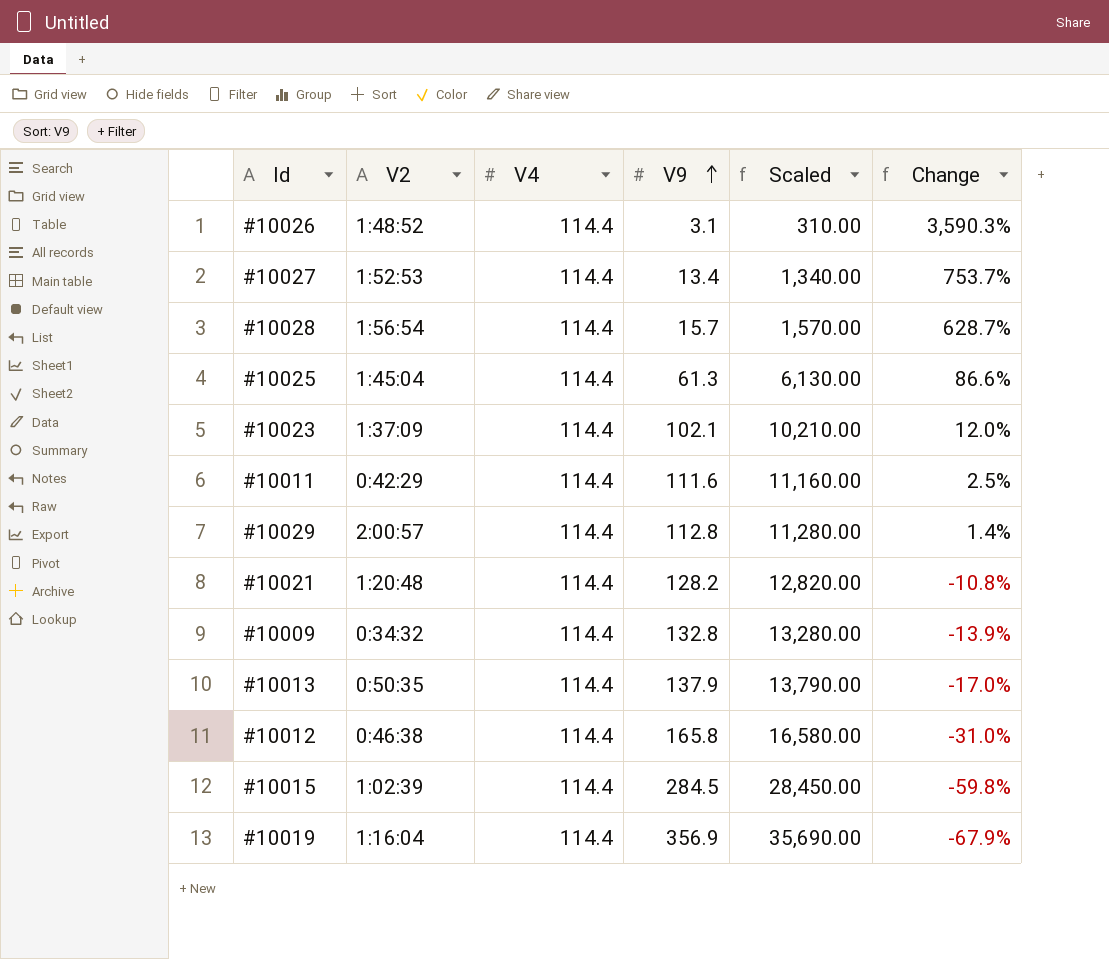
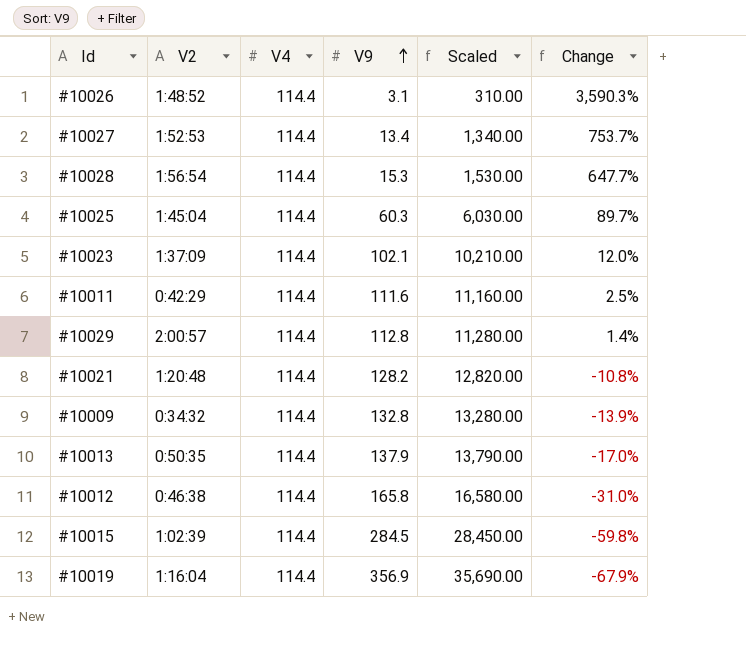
#10028 | V9: 15.7 -> 15.3
#10028 | Scaled: 1,570.00 -> 1,530.00
#10028 | Change: 628.7% -> 647.7%
#10025 | V9: 61.3 -> 60.3
#10025 | Scaled: 6,130.00 -> 6,030.00
#10025 | Change: 86.6% -> 89.7%

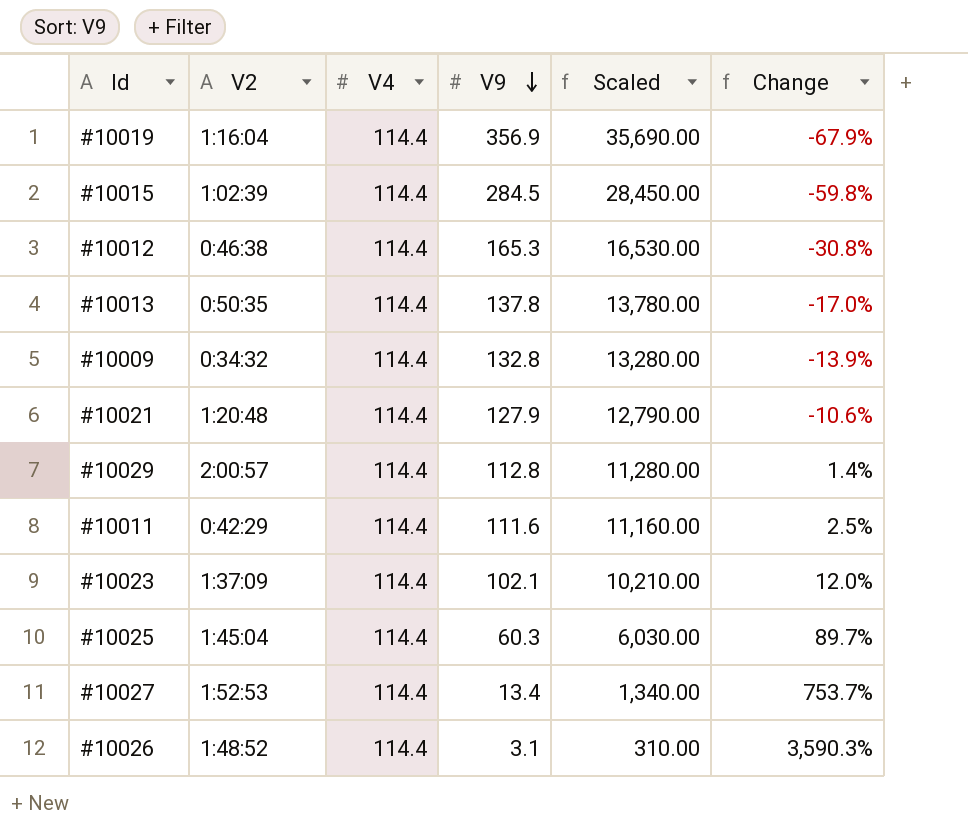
row order: V9 ascending -> V9 descending
row #10028: 1:56:54 | 114.4 | 15.3 | 1,530.00 | 647.7% -> none
#10012 | V9: 165.8 -> 165.3
#10012 | Scaled: 16,580.00 -> 16,530.00
#10012 | Change: -31.0% -> -30.8%
#10013 | V9: 137.9 -> 137.8
#10013 | Scaled: 13,790.00 -> 13,780.00
#10021 | V9: 128.2 -> 127.9
#10021 | Scaled: 12,820.00 -> 12,790.00
#10021 | Change: -10.8% -> -10.6%

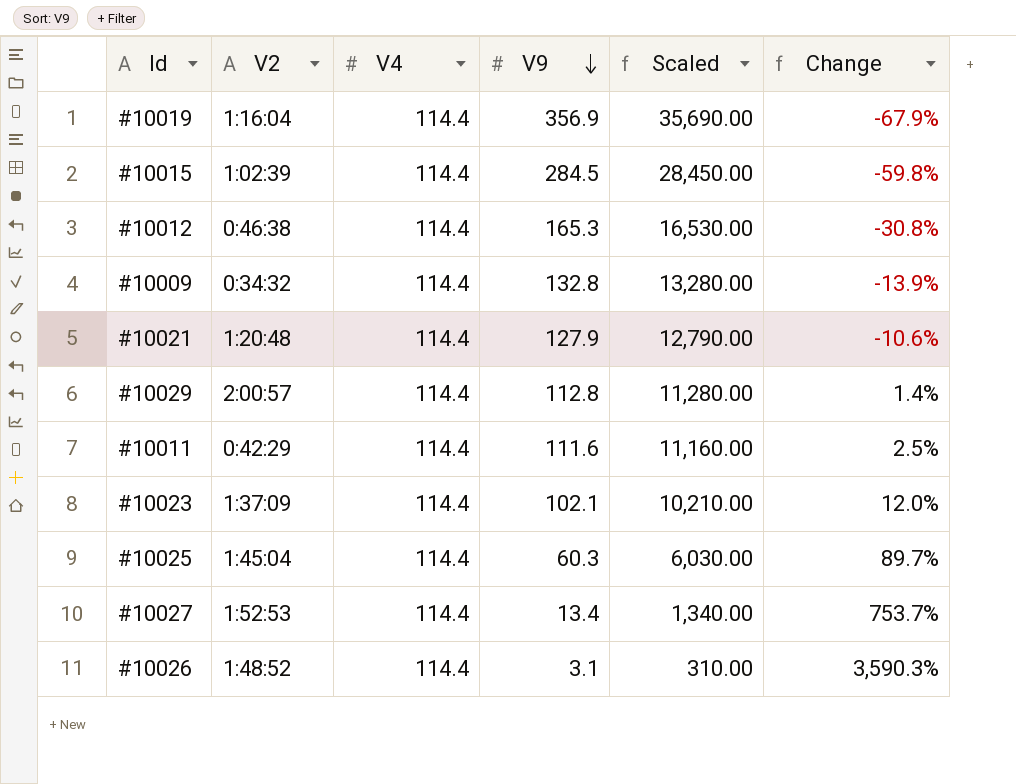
row #10013: 0:50:35 | 114.4 | 137.8 | 13,780.00 | -17.0% -> none

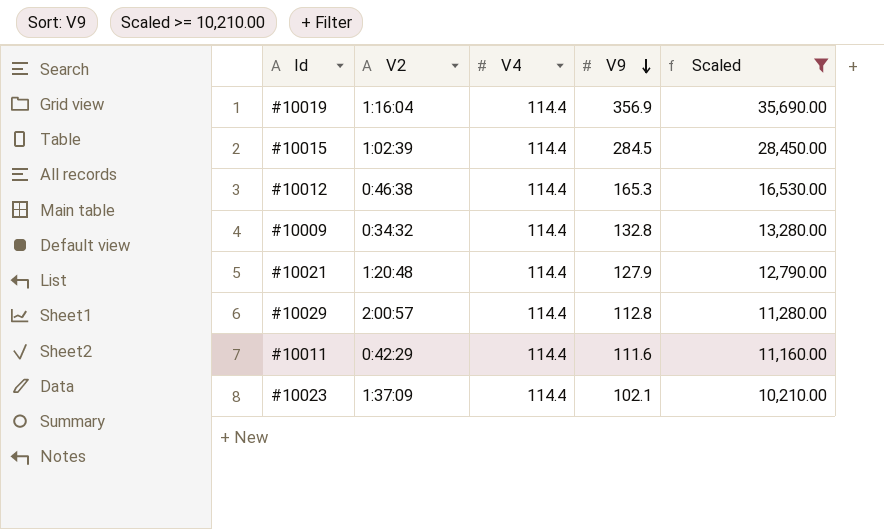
filter: none -> Scaled >= 10,210.00
column Change | formula: ([V4] - [V9]) / [V9] -> none

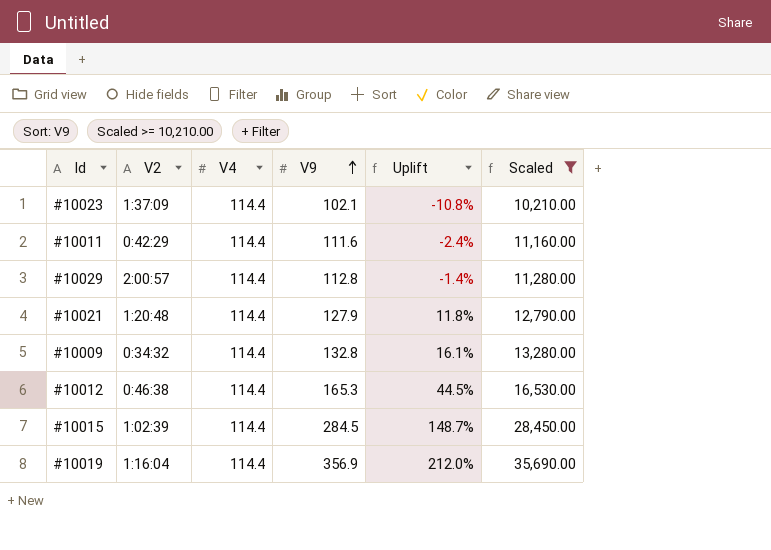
row order: V9 descending -> V9 ascending
column Uplift | formula: none -> ([V9] - [V4]) / [V4]

